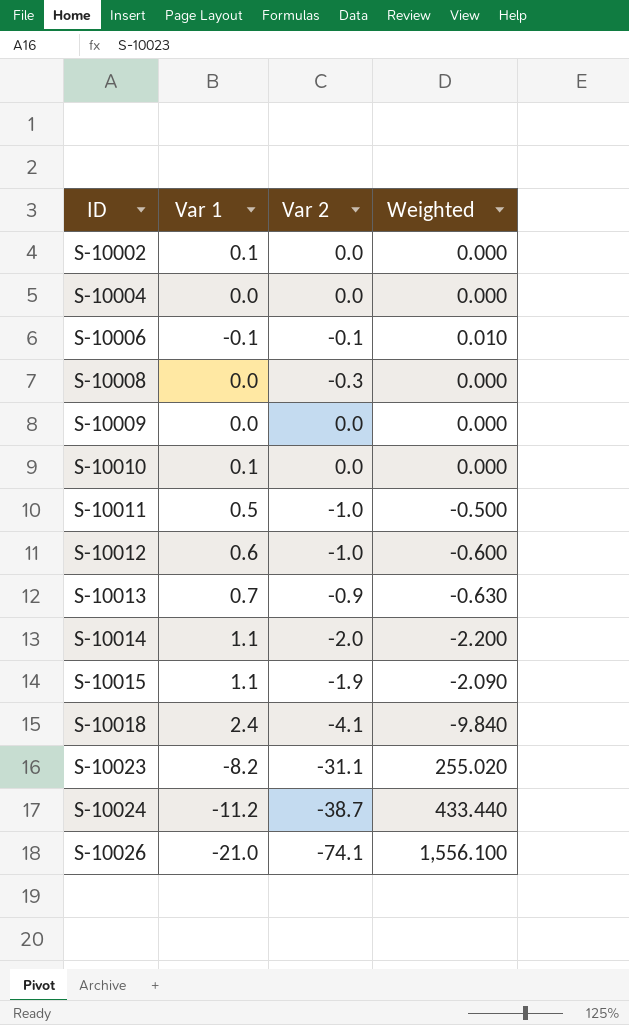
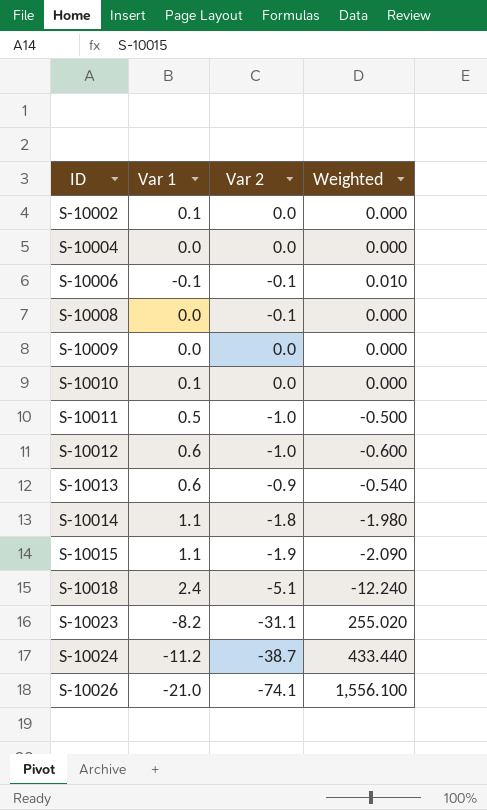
S-10008 | Var 2: -0.3 -> -0.1
S-10013 | Var 1: 0.7 -> 0.6
S-10013 | Weighted: -0.630 -> -0.540
S-10014 | Var 2: -2.0 -> -1.8
S-10014 | Weighted: -2.200 -> -1.980
S-10018 | Var 2: -4.1 -> -5.1
S-10018 | Weighted: -9.840 -> -12.240

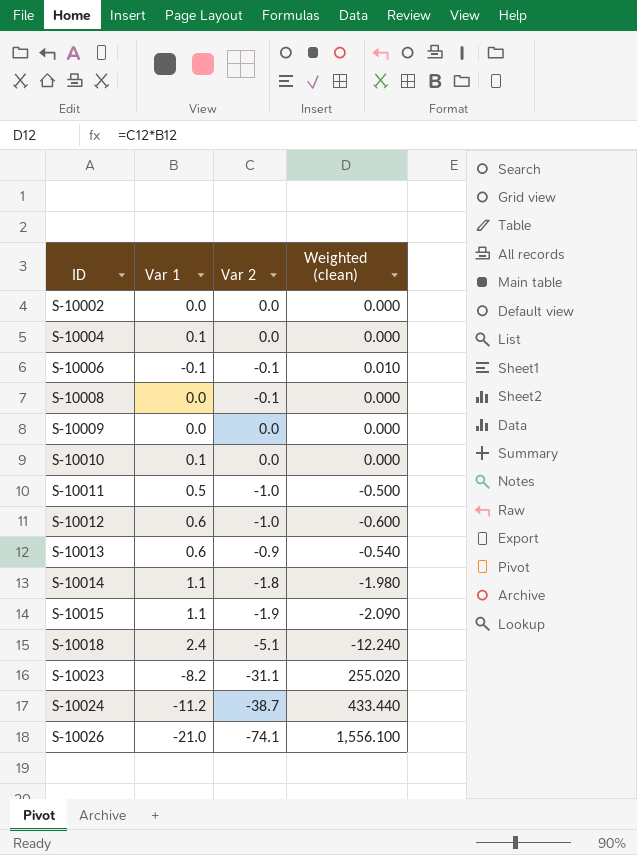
column name: Weighted -> Weighted (clean)
S-10002 | Var 1: 0.1 -> 0.0
S-10004 | Var 1: 0.0 -> 0.1

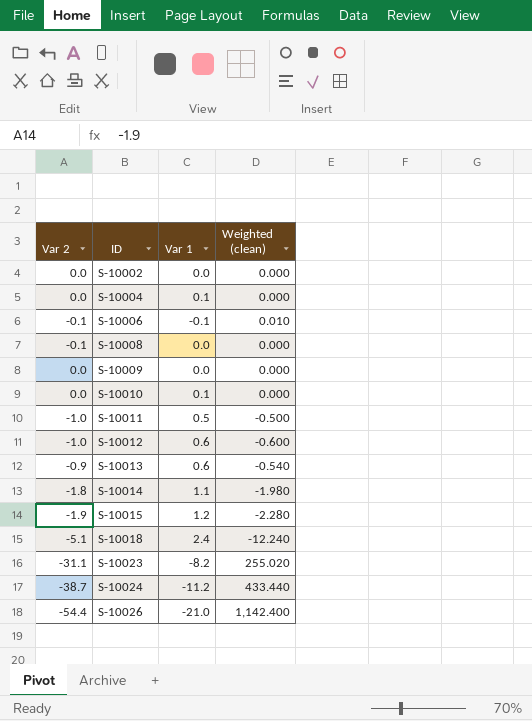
column Var 2 | position: 3 -> 1
S-10015 | Var 1: 1.1 -> 1.2
S-10015 | Weighted (clean): -2.090 -> -2.280
S-10026 | Var 2: -74.1 -> -54.4
S-10026 | Weighted (clean): 1,556.100 -> 1,142.400

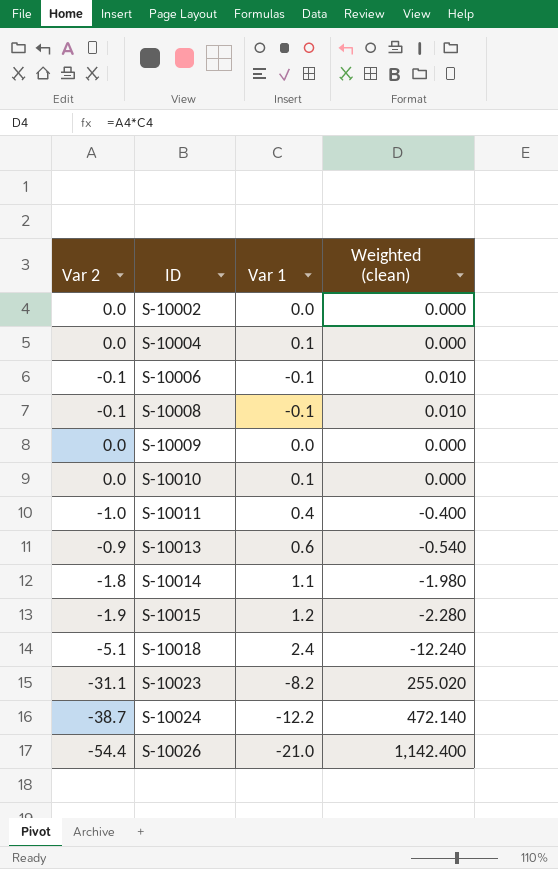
row S-10012: -1.0 | 0.6 | -0.600 -> none
S-10008 | Var 1: 0.0 -> -0.1
S-10008 | Weighted (clean): 0.000 -> 0.010
S-10011 | Var 1: 0.5 -> 0.4
S-10011 | Weighted (clean): -0.500 -> -0.400
S-10024 | Var 1: -11.2 -> -12.2
S-10024 | Weighted (clean): 433.440 -> 472.140

